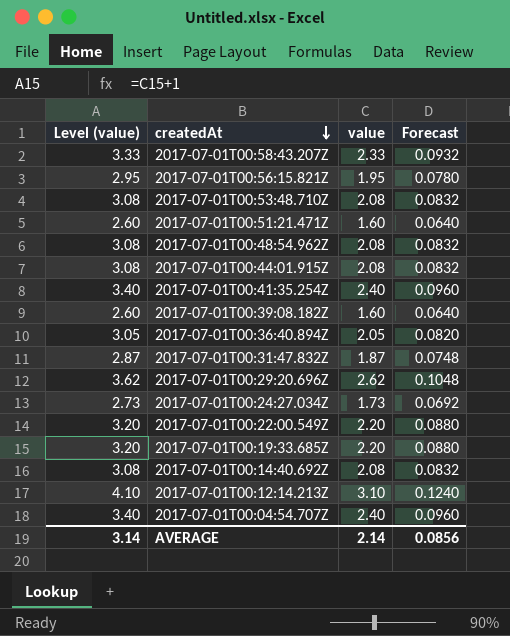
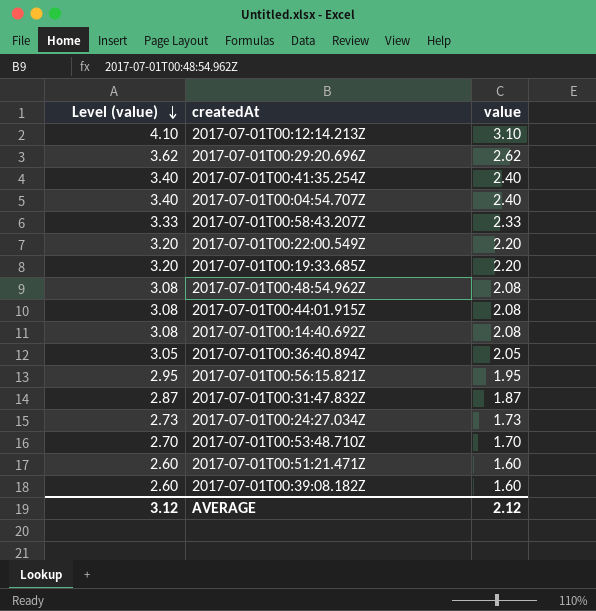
row order: createdAt descending -> Level (value) descending
column Forecast | formula: [value] * 0.04 -> none
2017-07-01T00:53:48.710Z | Level (value): 3.08 -> 2.70
2017-07-01T00:53:48.710Z | value: 2.08 -> 1.70
AVERAGE | Level (value): 3.14 -> 3.12
AVERAGE | value: 2.14 -> 2.12

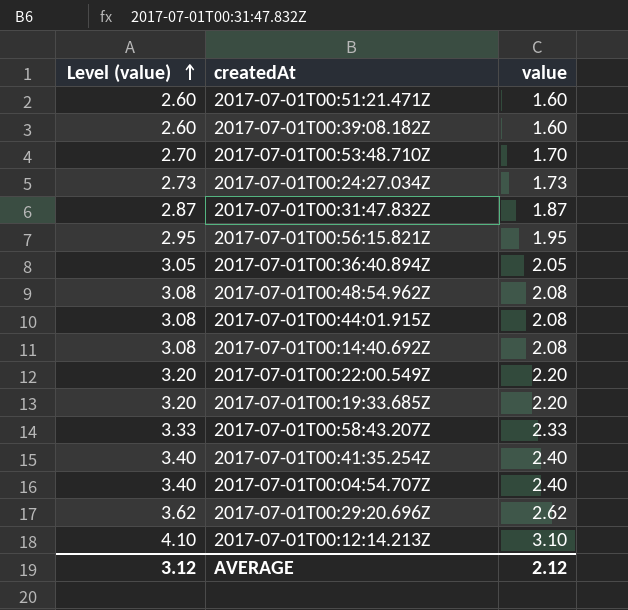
row order: Level (value) descending -> Level (value) ascending

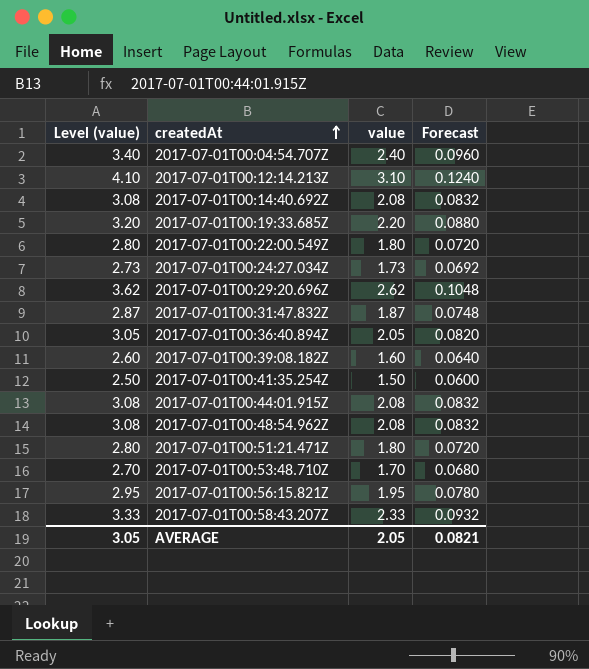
row order: Level (value) ascending -> createdAt ascending
column Forecast | formula: none -> [value] * 0.04
2017-07-01T00:22:00.549Z | Level (value): 3.20 -> 2.80
2017-07-01T00:22:00.549Z | value: 2.20 -> 1.80
2017-07-01T00:41:35.254Z | Level (value): 3.40 -> 2.50
2017-07-01T00:41:35.254Z | value: 2.40 -> 1.50
2017-07-01T00:51:21.471Z | Level (value): 2.60 -> 2.80
2017-07-01T00:51:21.471Z | value: 1.60 -> 1.80
AVERAGE | Level (value): 3.12 -> 3.05
AVERAGE | value: 2.12 -> 2.05

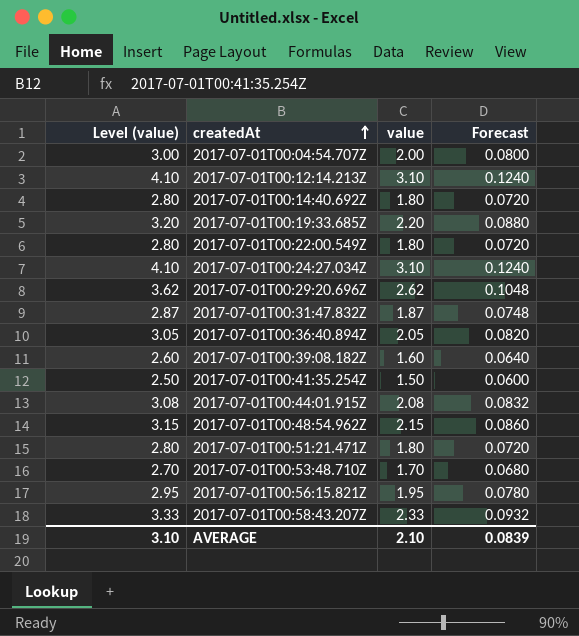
2017-07-01T00:04:54.707Z | Level (value): 3.40 -> 3.00
2017-07-01T00:04:54.707Z | value: 2.40 -> 2.00
2017-07-01T00:04:54.707Z | Forecast: 0.0960 -> 0.0800
2017-07-01T00:14:40.692Z | Level (value): 3.08 -> 2.80
2017-07-01T00:14:40.692Z | value: 2.08 -> 1.80
2017-07-01T00:14:40.692Z | Forecast: 0.0832 -> 0.0720
2017-07-01T00:24:27.034Z | Level (value): 2.73 -> 4.10
2017-07-01T00:24:27.034Z | value: 1.73 -> 3.10
2017-07-01T00:24:27.034Z | Forecast: 0.0692 -> 0.1240
2017-07-01T00:48:54.962Z | Level (value): 3.08 -> 3.15
2017-07-01T00:48:54.962Z | value: 2.08 -> 2.15
2017-07-01T00:48:54.962Z | Forecast: 0.0832 -> 0.0860
AVERAGE | Level (value): 3.05 -> 3.10
AVERAGE | value: 2.05 -> 2.10
AVERAGE | Forecast: 0.0821 -> 0.0839

